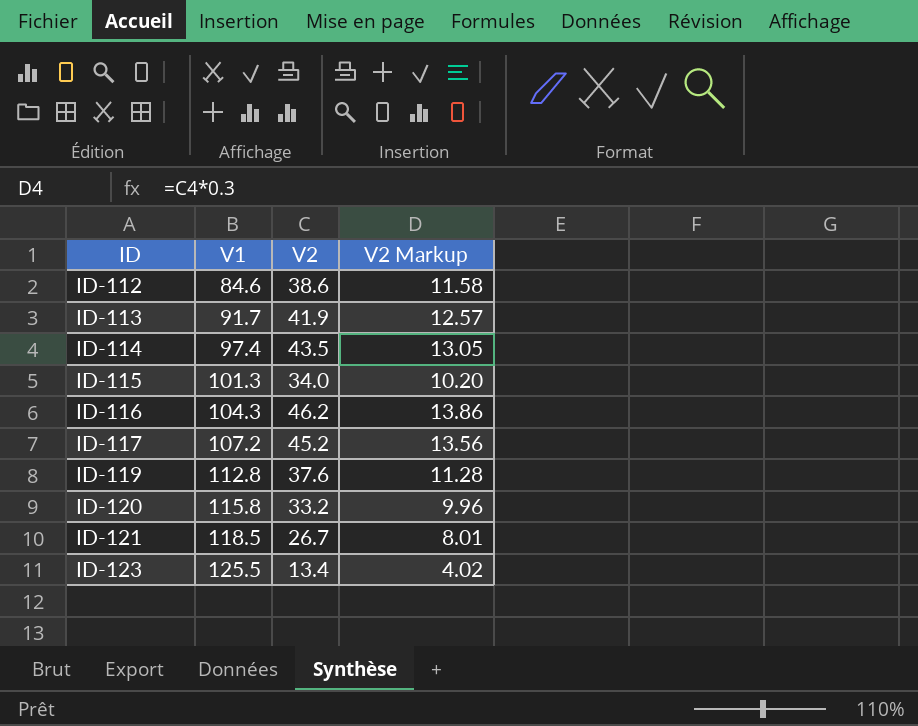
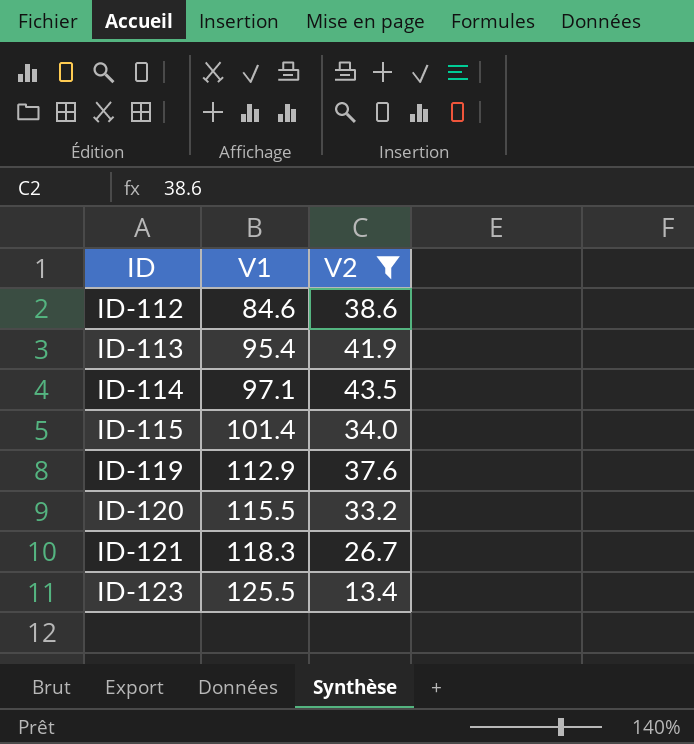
filter: none -> V2 <= 43.5
column V2 Markup | formula: [V2] * 0.3 -> none
ID-113 | V1: 91.7 -> 95.4
ID-114 | V1: 97.4 -> 97.1
ID-115 | V1: 101.3 -> 101.4
ID-119 | V1: 112.8 -> 112.9
ID-120 | V1: 115.8 -> 115.5
ID-121 | V1: 118.5 -> 118.3

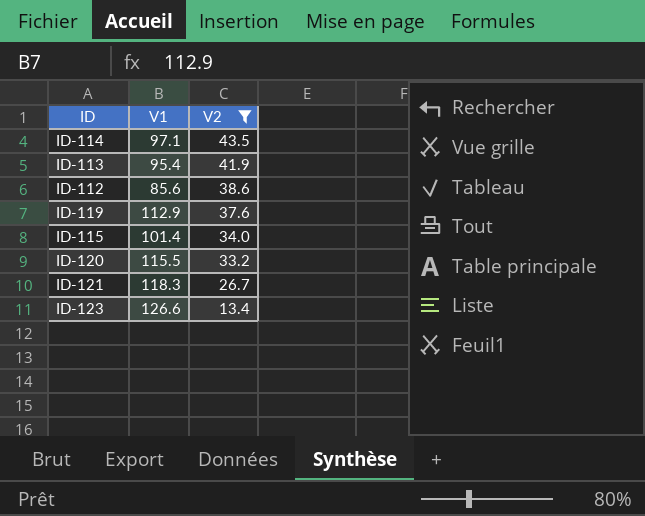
row order: ID ascending -> V2 descending
ID-112 | V1: 84.6 -> 85.6
ID-123 | V1: 125.5 -> 126.6

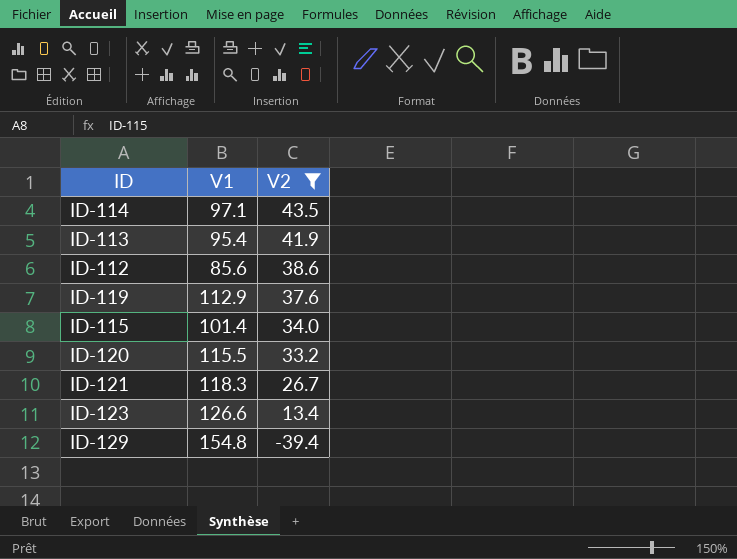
row ID-129: none -> 154.8 | -39.4

